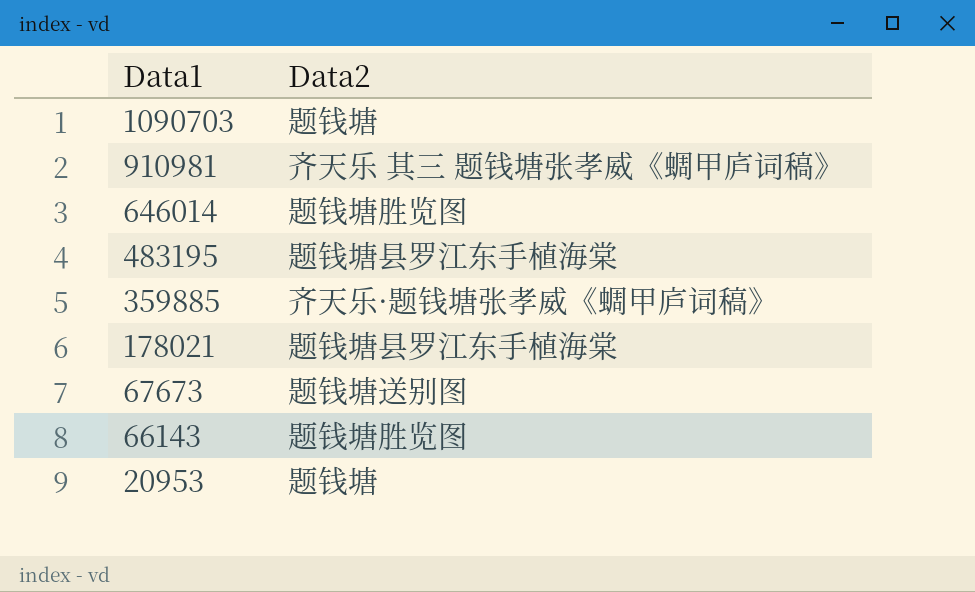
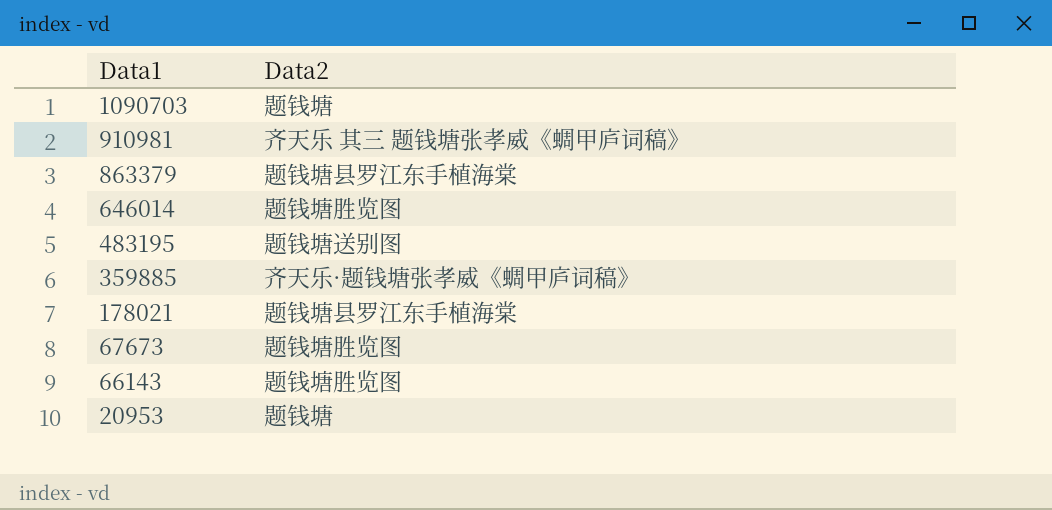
row 863379: none -> 题钱塘县罗江东手植海棠
483195 | Data2: 题钱塘县罗江东手植海棠 -> 题钱塘送别图
67673 | Data2: 题钱塘送别图 -> 题钱塘胜览图

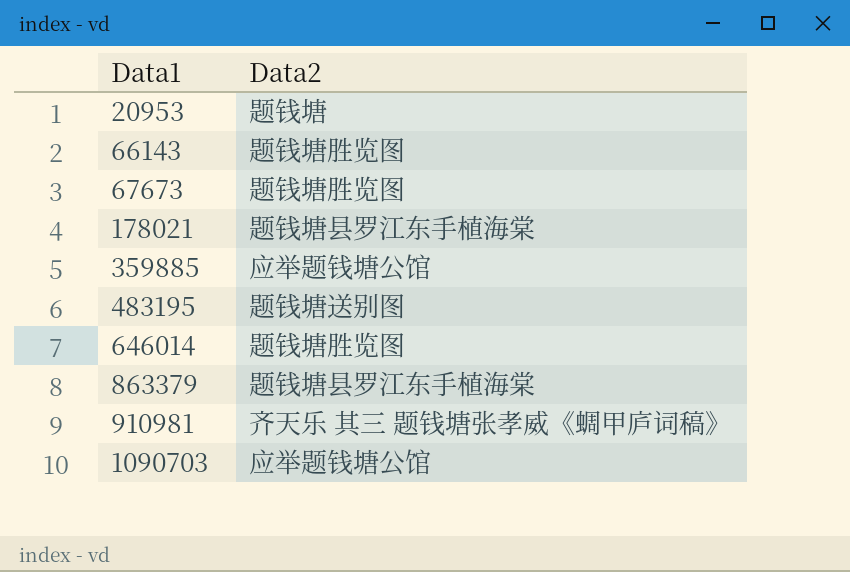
row order: Data1 descending -> Data1 ascending
359885 | Data2: 齐天乐·题钱塘张孝威《蜩甲庐词稿》 -> 应举题钱塘公馆
1090703 | Data2: 题钱塘 -> 应举题钱塘公馆

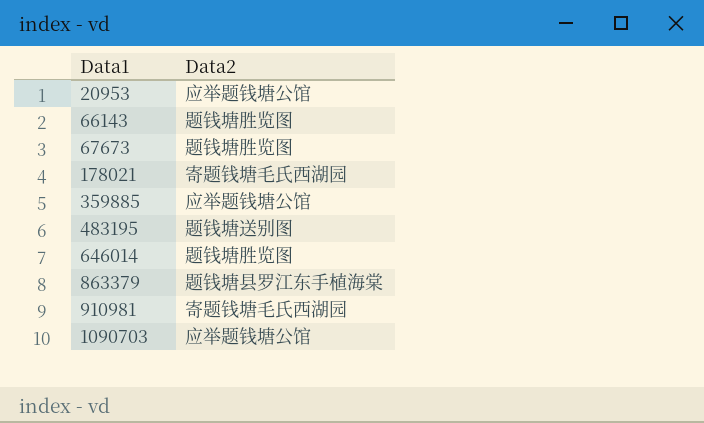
20953 | Data2: 题钱塘 -> 应举题钱塘公馆
178021 | Data2: 题钱塘县罗江东手植海棠 -> 寄题钱塘毛氏西湖园
910981 | Data2: 齐天乐 其三 题钱塘张孝威《蜩甲庐词稿》 -> 寄题钱塘毛氏西湖园

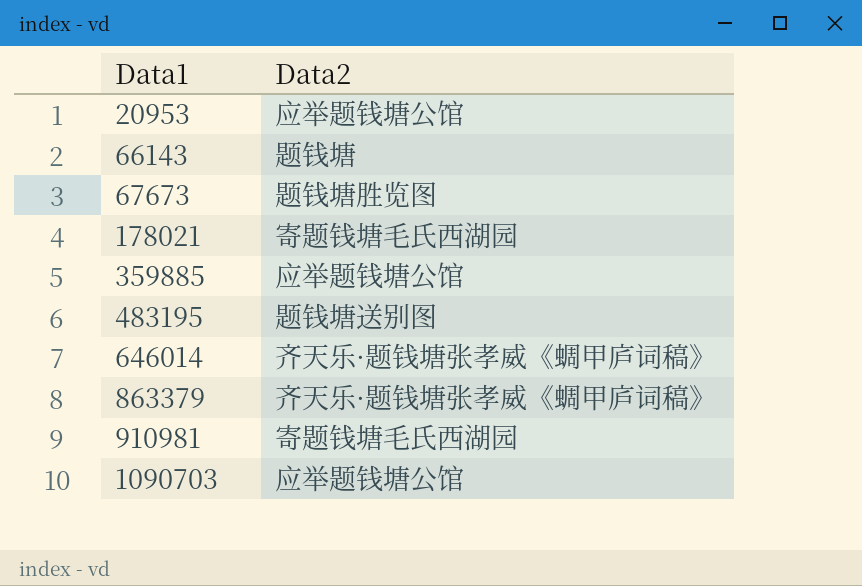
66143 | Data2: 题钱塘胜览图 -> 题钱塘
646014 | Data2: 题钱塘胜览图 -> 齐天乐·题钱塘张孝威《蜩甲庐词稿》
863379 | Data2: 题钱塘县罗江东手植海棠 -> 齐天乐·题钱塘张孝威《蜩甲庐词稿》

